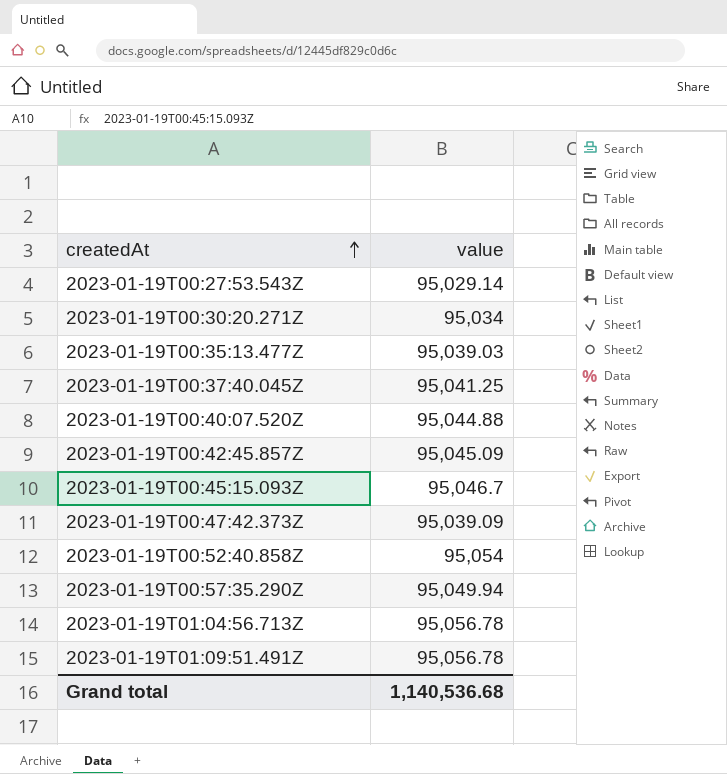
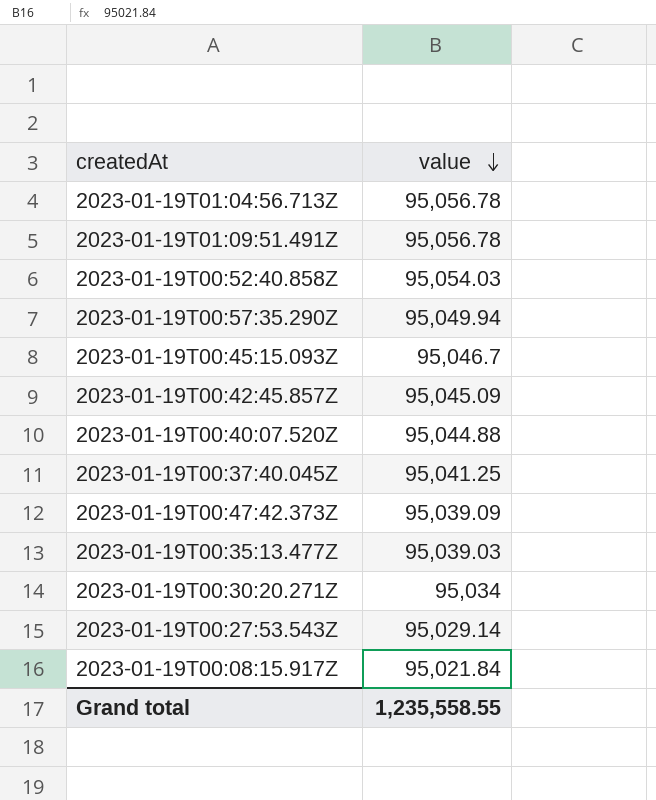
row order: createdAt ascending -> value descending
2023-01-19T00:52:40.858Z | value: 95,054 -> 95,054.03
row 2023-01-19T00:08:15.917Z: none -> 95,021.84
Grand total | value: 1,140,536.68 -> 1,235,558.55

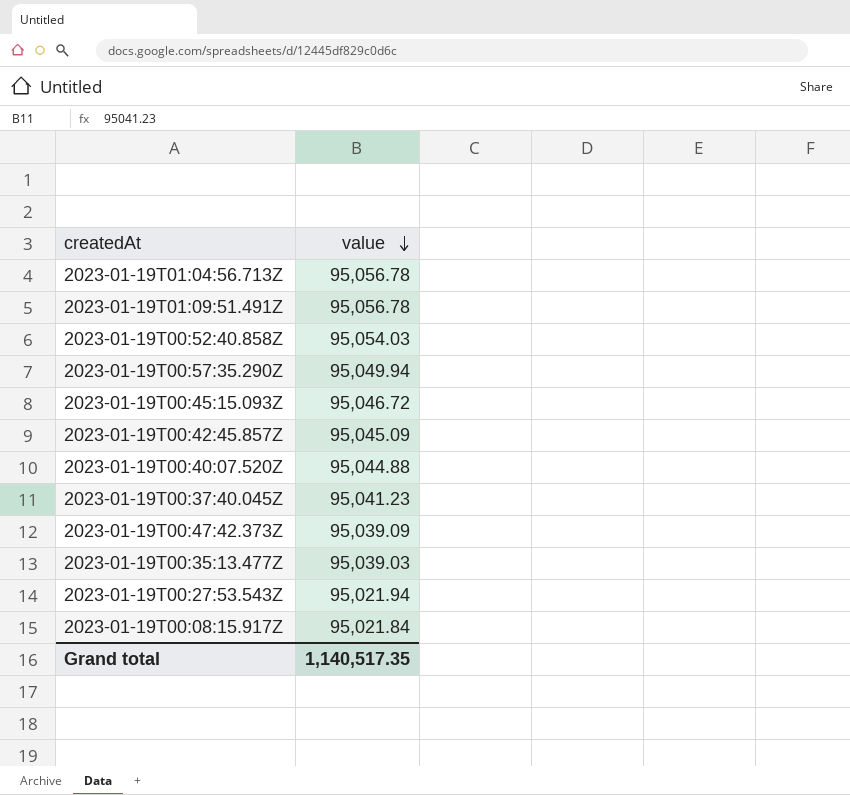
row 2023-01-19T00:30:20.271Z: 95,034 -> none
2023-01-19T00:45:15.093Z | value: 95,046.7 -> 95,046.72
2023-01-19T00:37:40.045Z | value: 95,041.25 -> 95,041.23
2023-01-19T00:27:53.543Z | value: 95,029.14 -> 95,021.94
Grand total | value: 1,235,558.55 -> 1,140,517.35

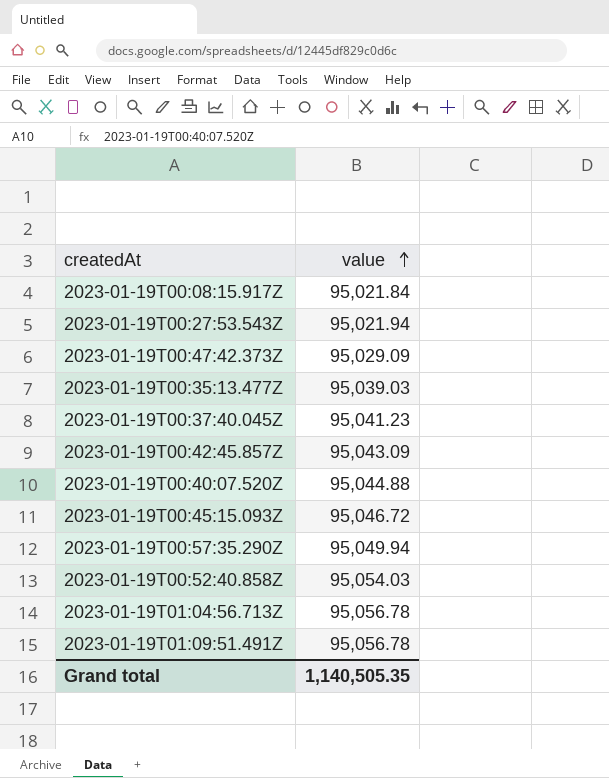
row order: value descending -> value ascending
2023-01-19T00:47:42.373Z | value: 95,039.09 -> 95,029.09
2023-01-19T00:42:45.857Z | value: 95,045.09 -> 95,043.09
Grand total | value: 1,140,517.35 -> 1,140,505.35

